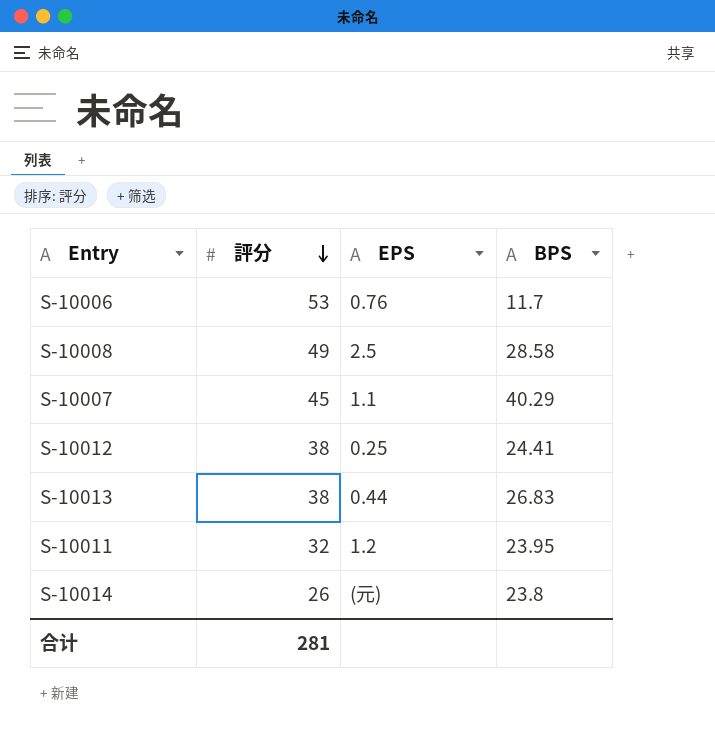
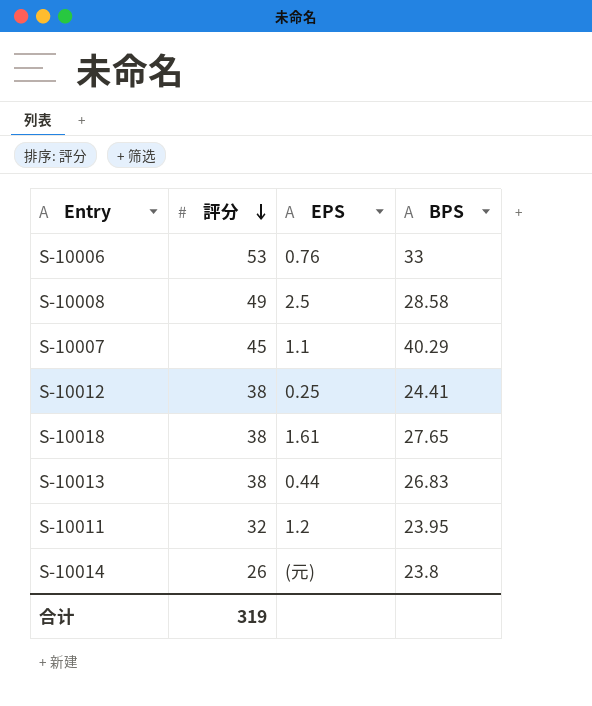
S-10006 | BPS: 11.7 -> 33
row S-10018: none -> 38 | 1.61 | 27.65
合计 | 評分: 281 -> 319

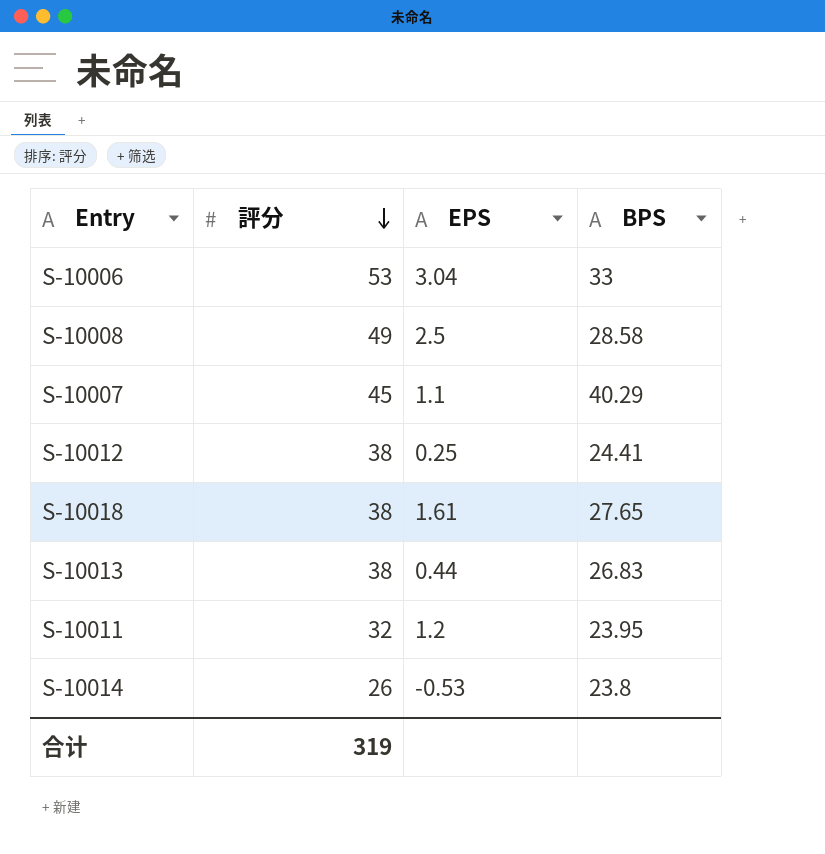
S-10006 | EPS: 0.76 -> 3.04
S-10014 | EPS: (元) -> -0.53

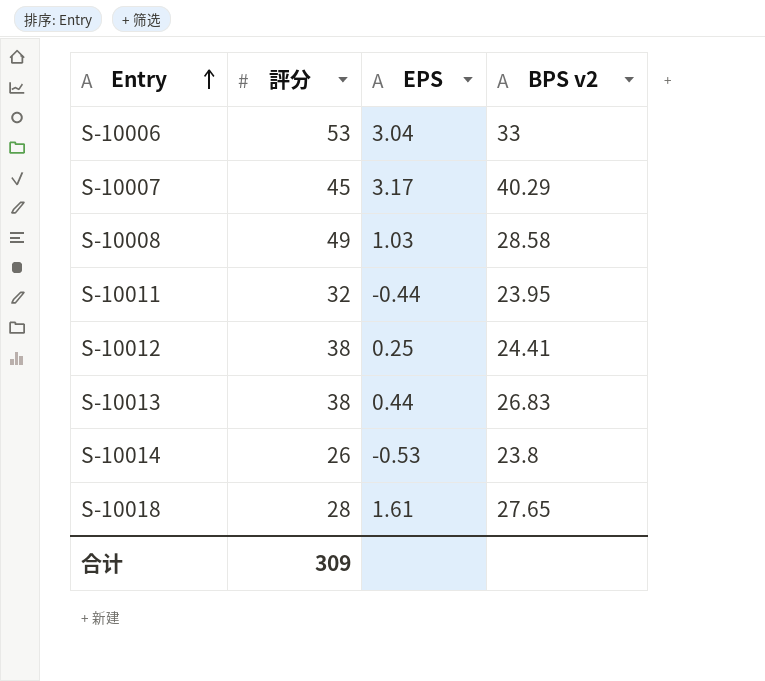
row order: 評分 descending -> Entry ascending
column name: BPS -> BPS v2
S-10007 | EPS: 1.1 -> 3.17
S-10008 | EPS: 2.5 -> 1.03
S-10011 | EPS: 1.2 -> -0.44
S-10018 | 評分: 38 -> 28
合计 | 評分: 319 -> 309

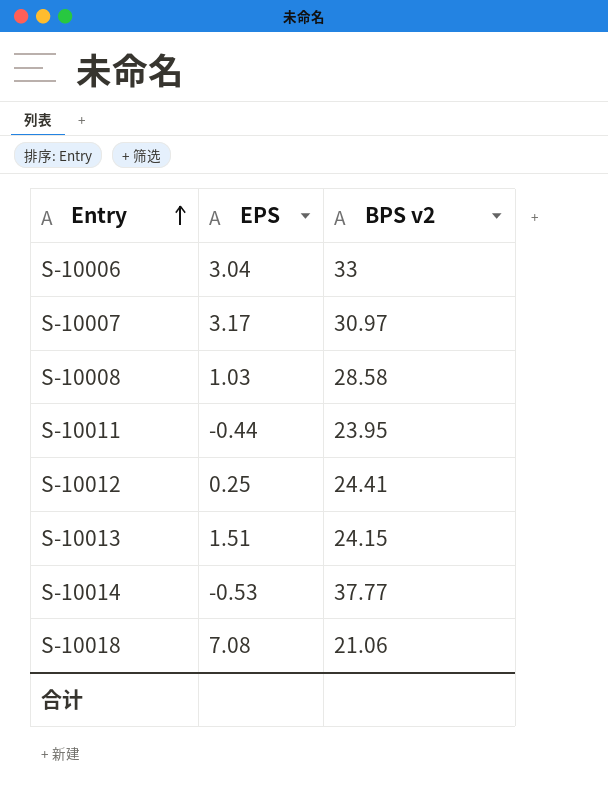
column 評分 | position: 2 -> none
S-10007 | BPS v2: 40.29 -> 30.97
S-10013 | EPS: 0.44 -> 1.51
S-10013 | BPS v2: 26.83 -> 24.15
S-10014 | BPS v2: 23.8 -> 37.77
S-10018 | EPS: 1.61 -> 7.08
S-10018 | BPS v2: 27.65 -> 21.06

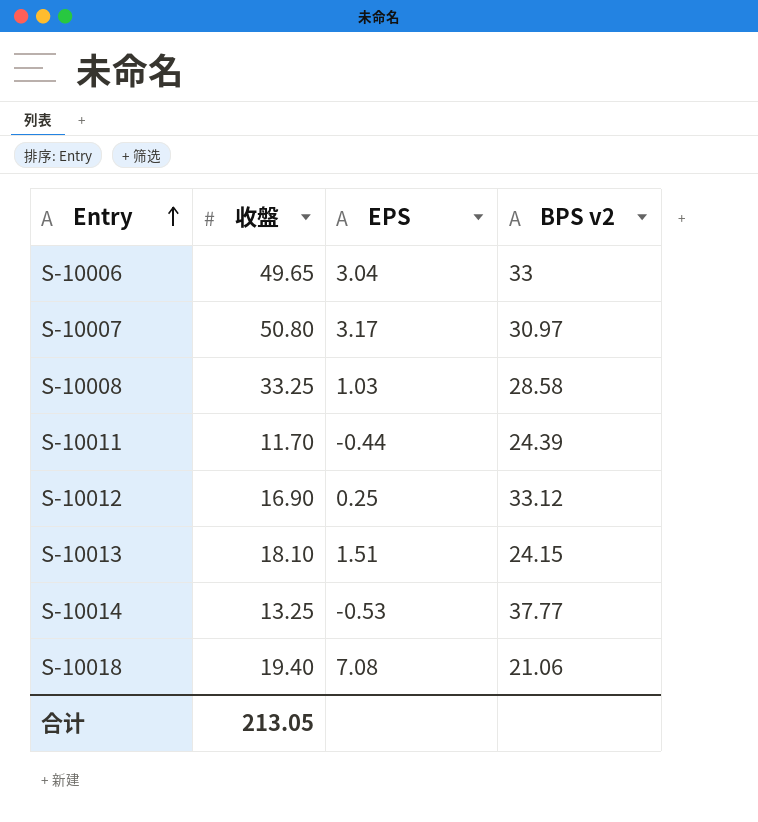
column 收盤 | position: none -> 2
S-10011 | BPS v2: 23.95 -> 24.39
S-10012 | BPS v2: 24.41 -> 33.12

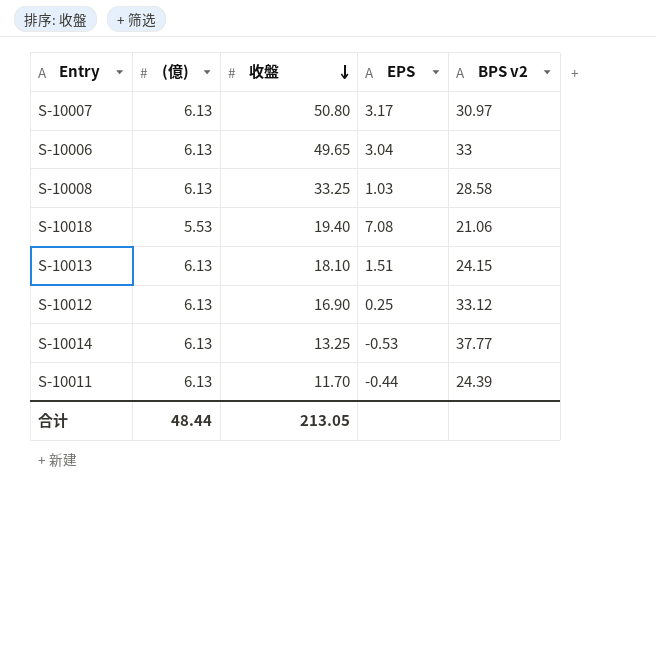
row order: Entry ascending -> 收盤 descending
column (億) | position: none -> 2

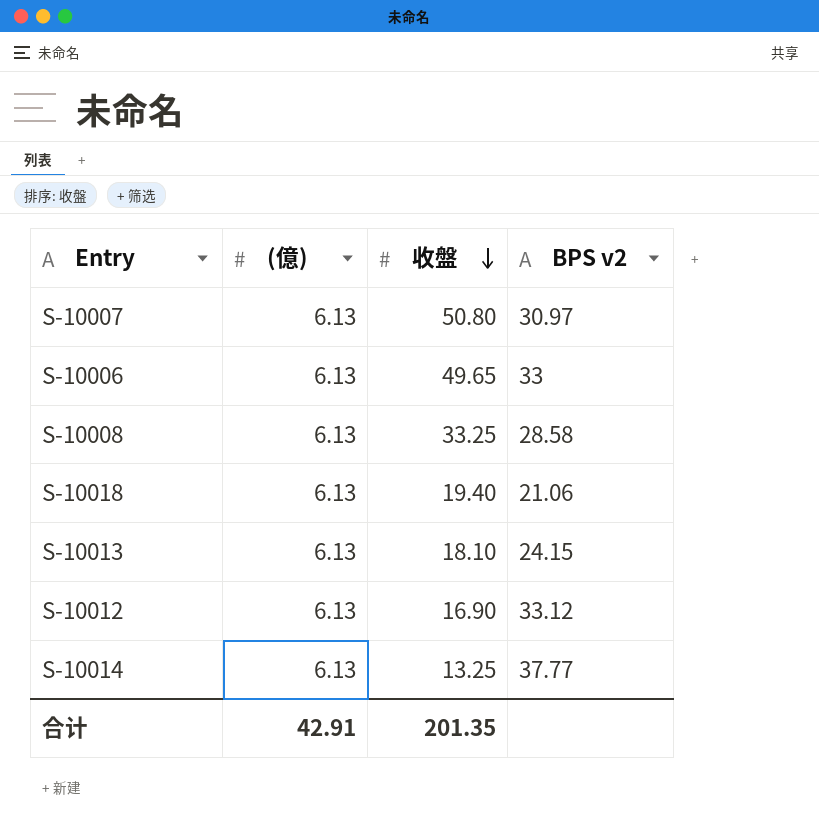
column EPS | position: 4 -> none
row S-10011: 6.13 | 11.70 | -0.44 | 24.39 -> none
S-10018 | (億): 5.53 -> 6.13
合计 | (億): 48.44 -> 42.91
合计 | 收盤: 213.05 -> 201.35

